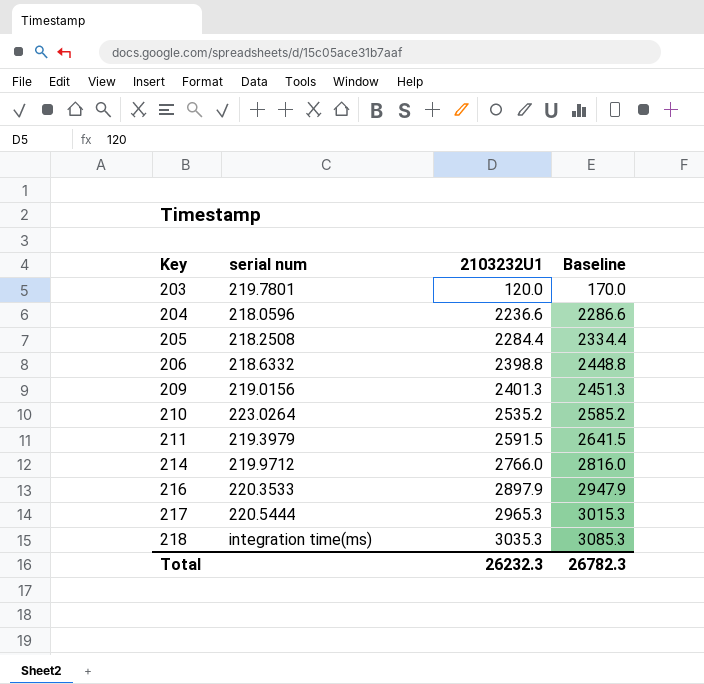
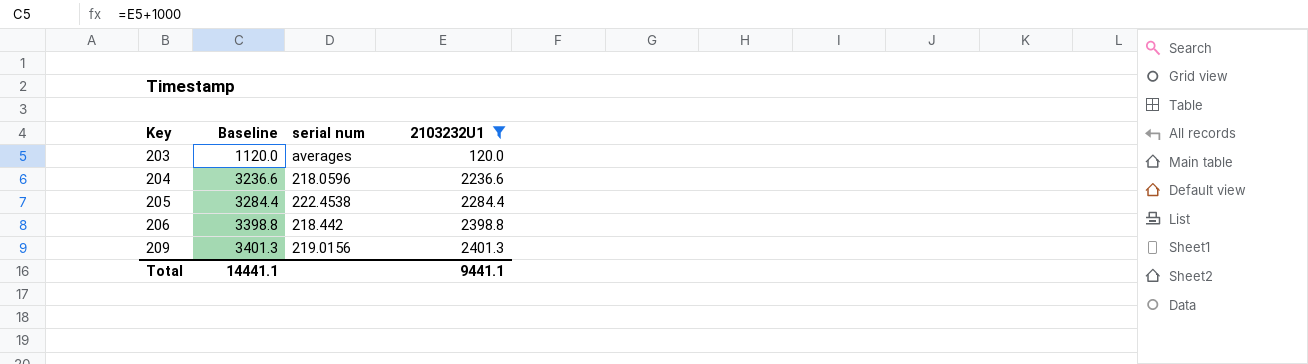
filter: none -> 2103232U1 <= 2401.3
column Baseline | formula: [2103232U1] + 50 -> [2103232U1] + 1000
column Baseline | position: 4 -> 2
203 | serial num: 219.7801 -> averages
205 | serial num: 218.2508 -> 222.4538
206 | serial num: 218.6332 -> 218.442
Total | Baseline: 26782.3 -> 14441.1
Total | 2103232U1: 26232.3 -> 9441.1

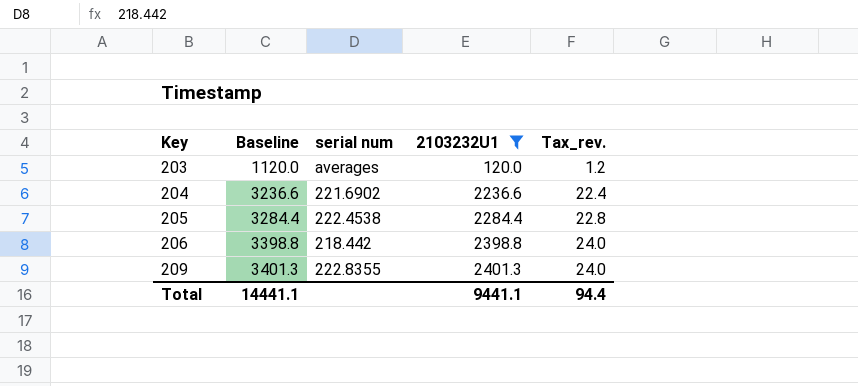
column Tax_rev. | formula: none -> [2103232U1] * 0.01
204 | serial num: 218.0596 -> 221.6902
209 | serial num: 219.0156 -> 222.8355

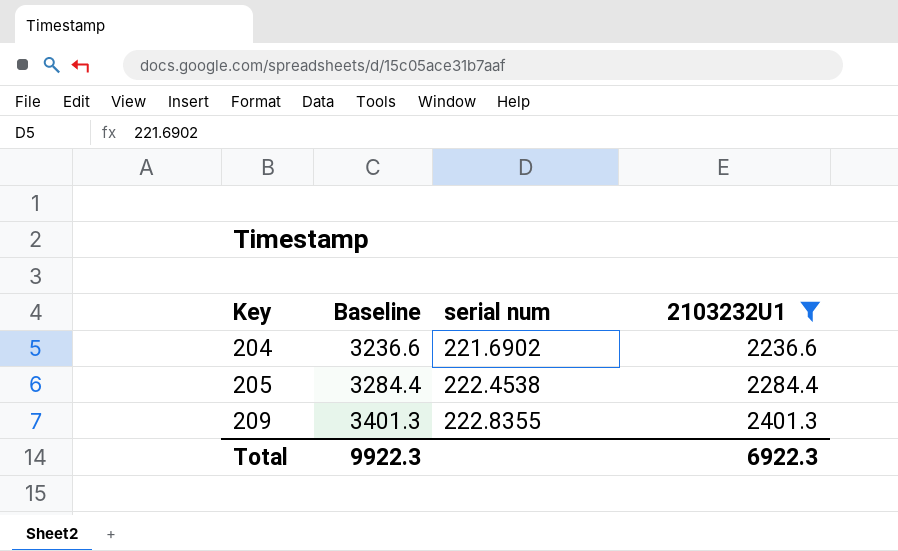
column Tax_rev. | formula: [2103232U1] * 0.01 -> none
row 203: 1120.0 | averages | 120.0 | 1.2 -> none
row 206: 3398.8 | 218.442 | 2398.8 | 24.0 -> none
Total | Baseline: 14441.1 -> 9922.3
Total | 2103232U1: 9441.1 -> 6922.3

